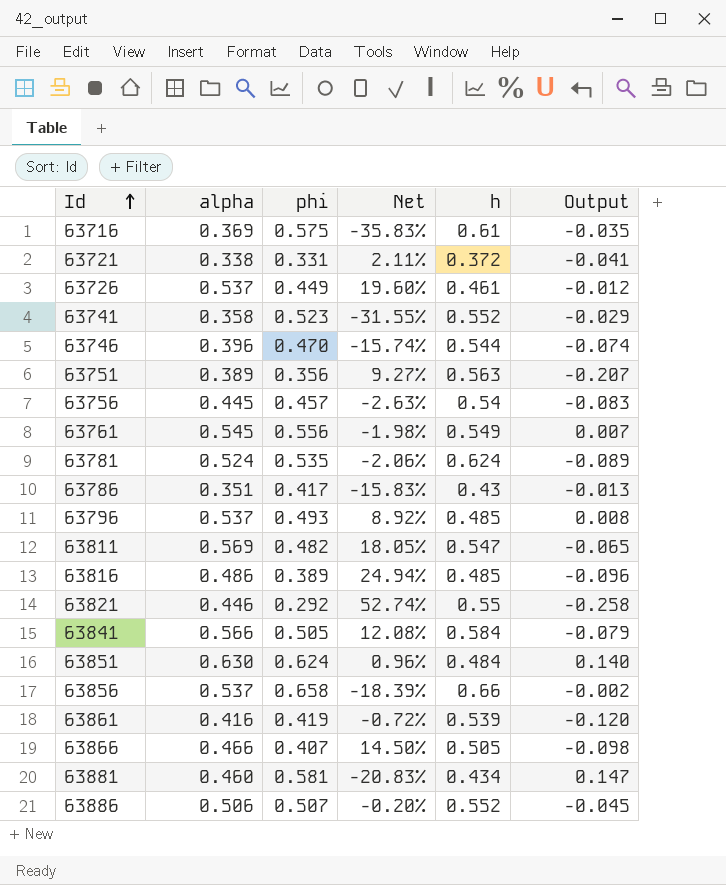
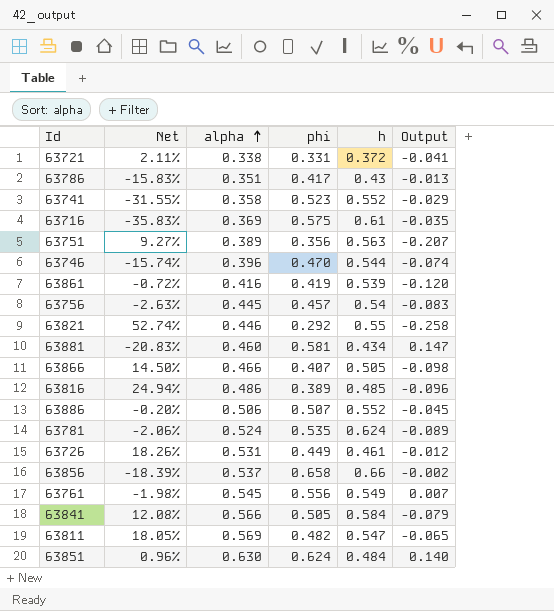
row order: Id ascending -> alpha ascending
column Net | position: 4 -> 2
row 63796: 0.537 | 0.493 | 8.92% | 0.485 | 0.008 -> none
63726 | Net: 19.60% -> 18.26%
63726 | alpha: 0.537 -> 0.531

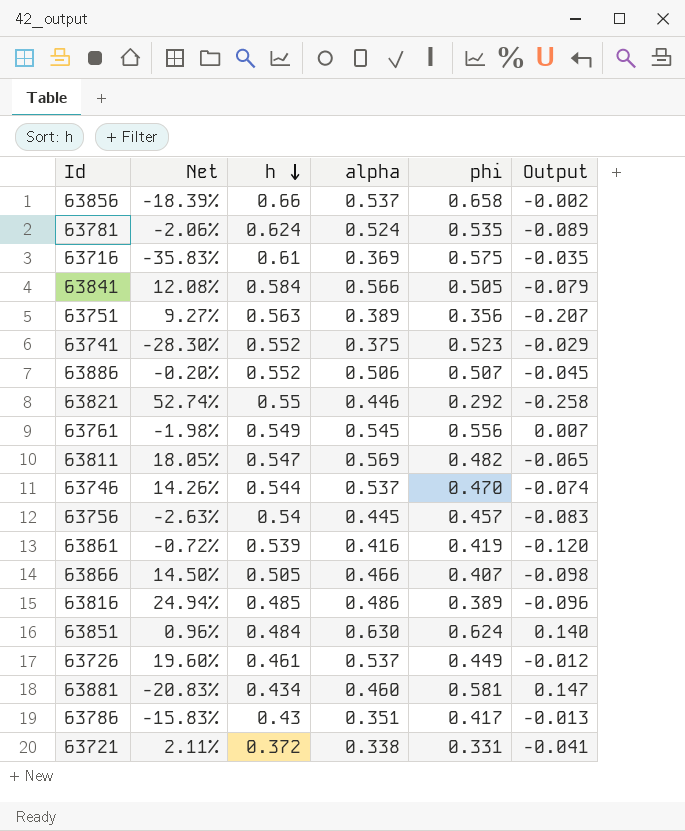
row order: alpha ascending -> h descending
column h | position: 5 -> 3
63741 | Net: -31.55% -> -28.30%
63741 | alpha: 0.358 -> 0.375
63746 | Net: -15.74% -> 14.26%
63746 | alpha: 0.396 -> 0.537
63726 | Net: 18.26% -> 19.60%
63726 | alpha: 0.531 -> 0.537

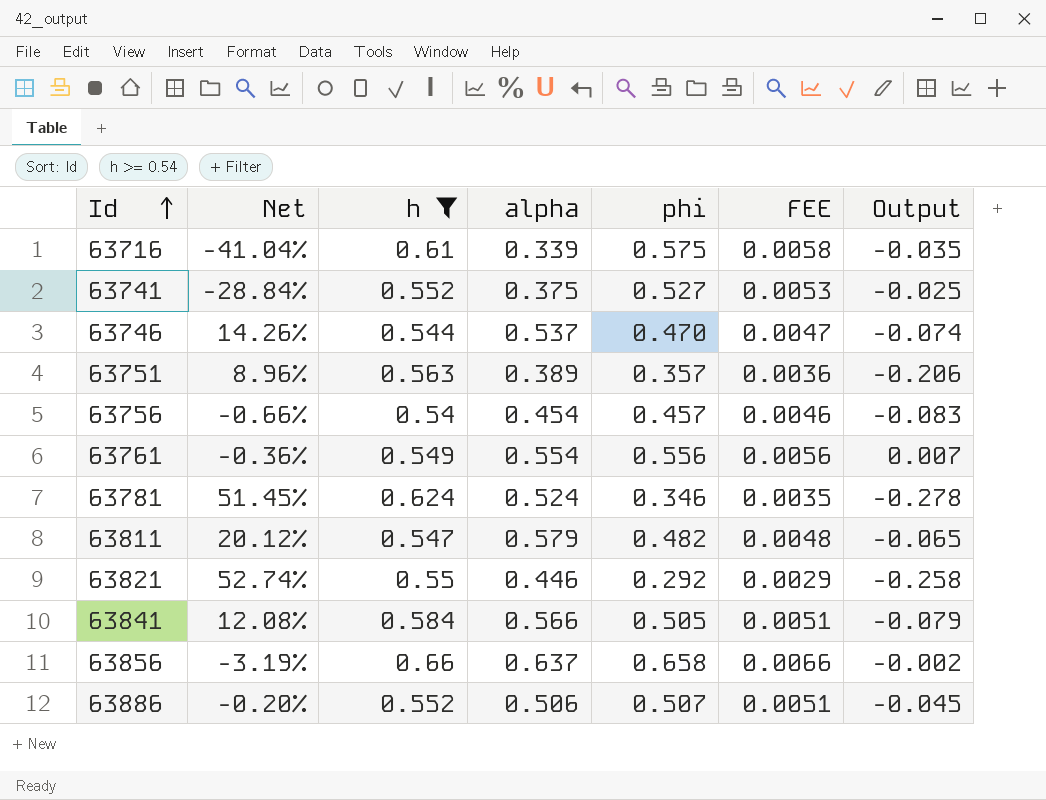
filter: none -> h >= 0.54
row order: h descending -> Id ascending
column FEE | formula: none -> [phi] * 0.01
63716 | Net: -35.83% -> -41.04%
63716 | alpha: 0.369 -> 0.339
63741 | Net: -28.30% -> -28.84%
63741 | phi: 0.523 -> 0.527
63741 | Output: -0.029 -> -0.025
63751 | Net: 9.27% -> 8.96%
63751 | phi: 0.356 -> 0.357
63751 | Output: -0.207 -> -0.206
63756 | Net: -2.63% -> -0.66%
63756 | alpha: 0.445 -> 0.454
63761 | Net: -1.98% -> -0.36%
63761 | alpha: 0.545 -> 0.554
63781 | Net: -2.06% -> 51.45%
63781 | phi: 0.535 -> 0.346
63781 | Output: -0.089 -> -0.278
63811 | Net: 18.05% -> 20.12%
63811 | alpha: 0.569 -> 0.579
63856 | Net: -18.39% -> -3.19%
63856 | alpha: 0.537 -> 0.637

